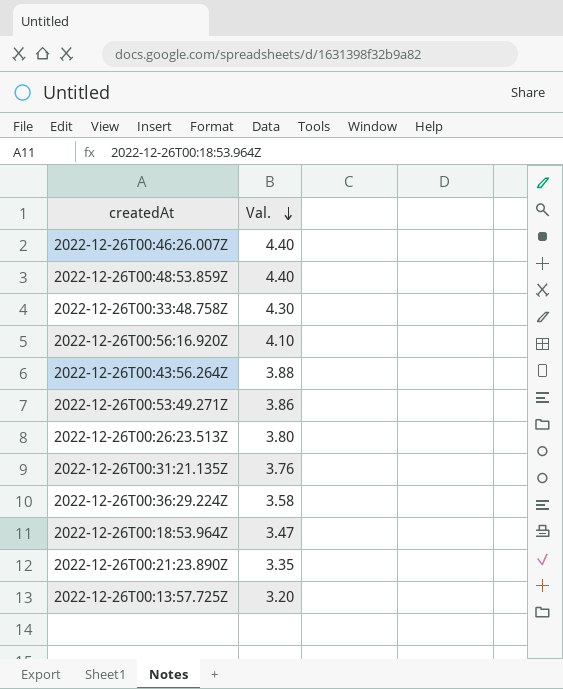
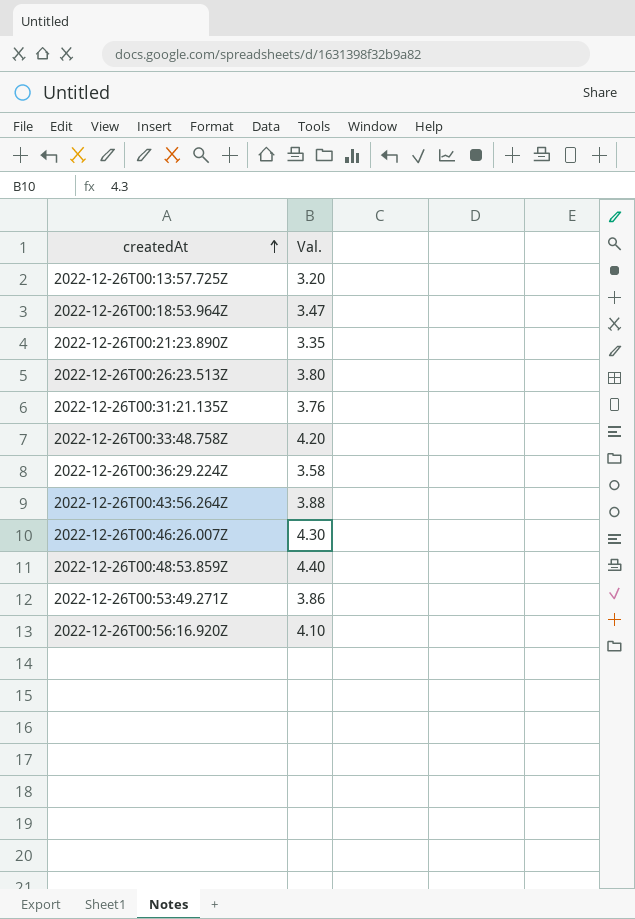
row order: Val. descending -> createdAt ascending
2022-12-26T00:33:48.758Z | Val.: 4.30 -> 4.20
2022-12-26T00:46:26.007Z | Val.: 4.40 -> 4.30

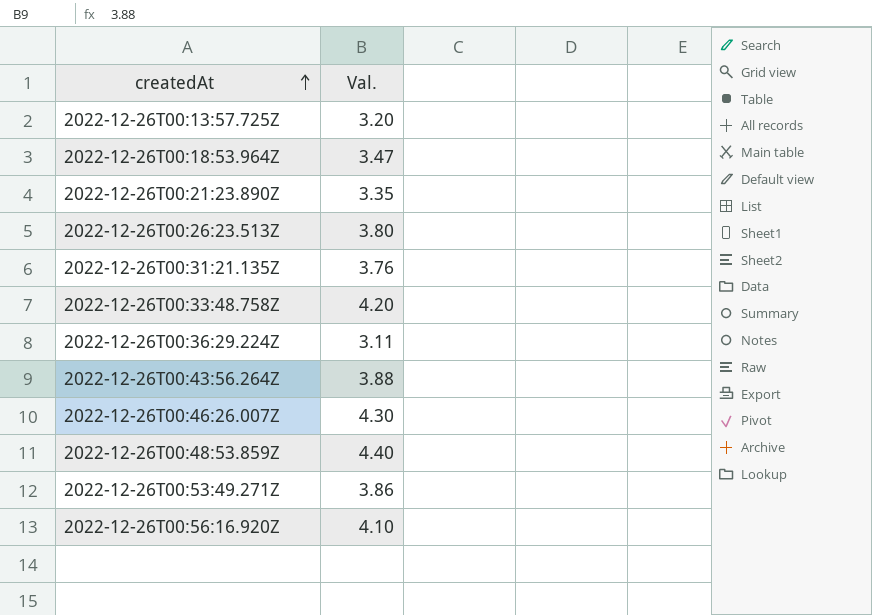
2022-12-26T00:36:29.224Z | Val.: 3.58 -> 3.11

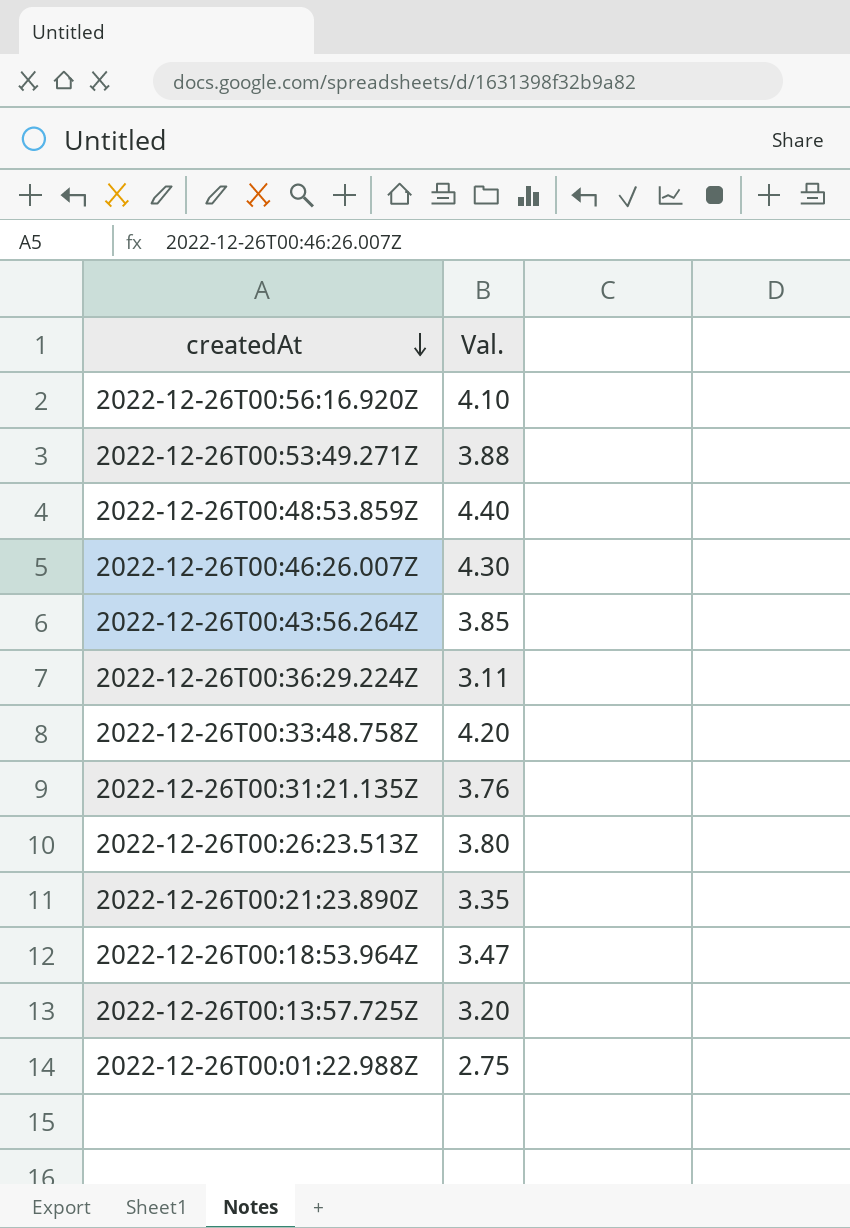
row order: createdAt ascending -> createdAt descending
2022-12-26T00:53:49.271Z | Val.: 3.86 -> 3.88
2022-12-26T00:43:56.264Z | Val.: 3.88 -> 3.85
row 2022-12-26T00:01:22.988Z: none -> 2.75

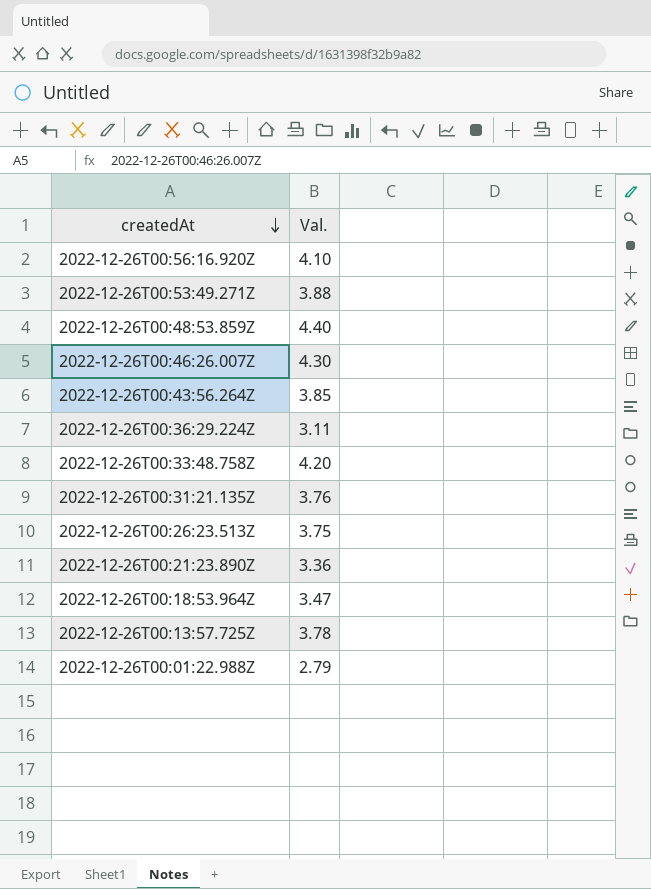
2022-12-26T00:26:23.513Z | Val.: 3.80 -> 3.75
2022-12-26T00:21:23.890Z | Val.: 3.35 -> 3.36
2022-12-26T00:13:57.725Z | Val.: 3.20 -> 3.78
2022-12-26T00:01:22.988Z | Val.: 2.75 -> 2.79

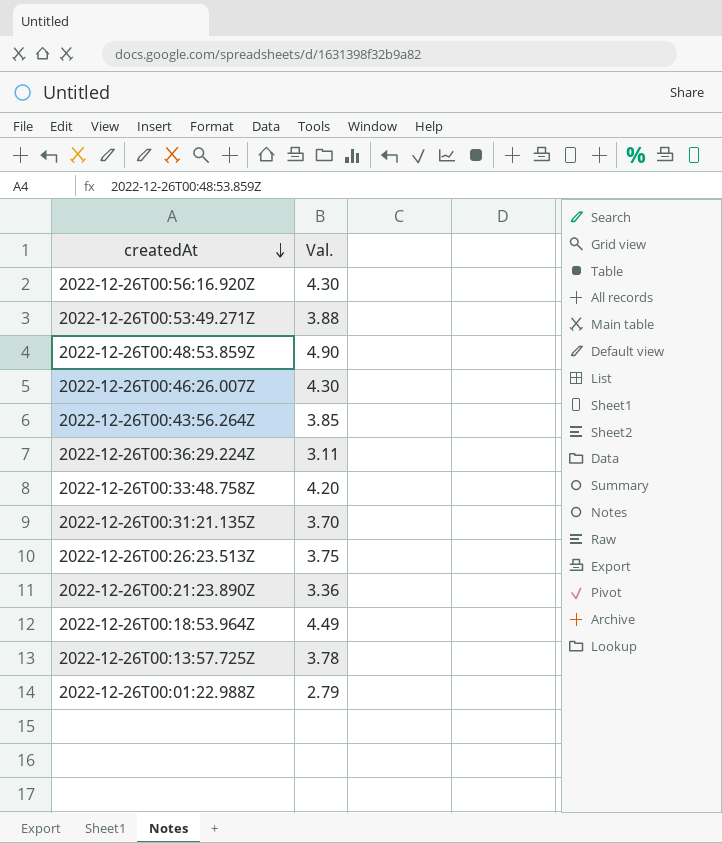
2022-12-26T00:56:16.920Z | Val.: 4.10 -> 4.30
2022-12-26T00:48:53.859Z | Val.: 4.40 -> 4.90
2022-12-26T00:31:21.135Z | Val.: 3.76 -> 3.70
2022-12-26T00:18:53.964Z | Val.: 3.47 -> 4.49

